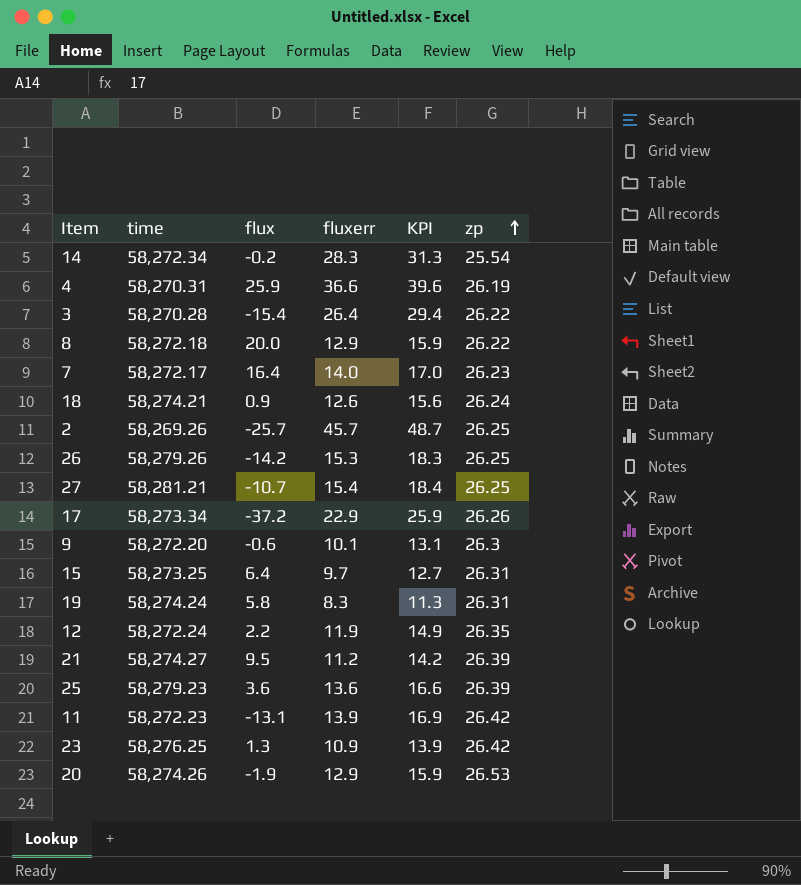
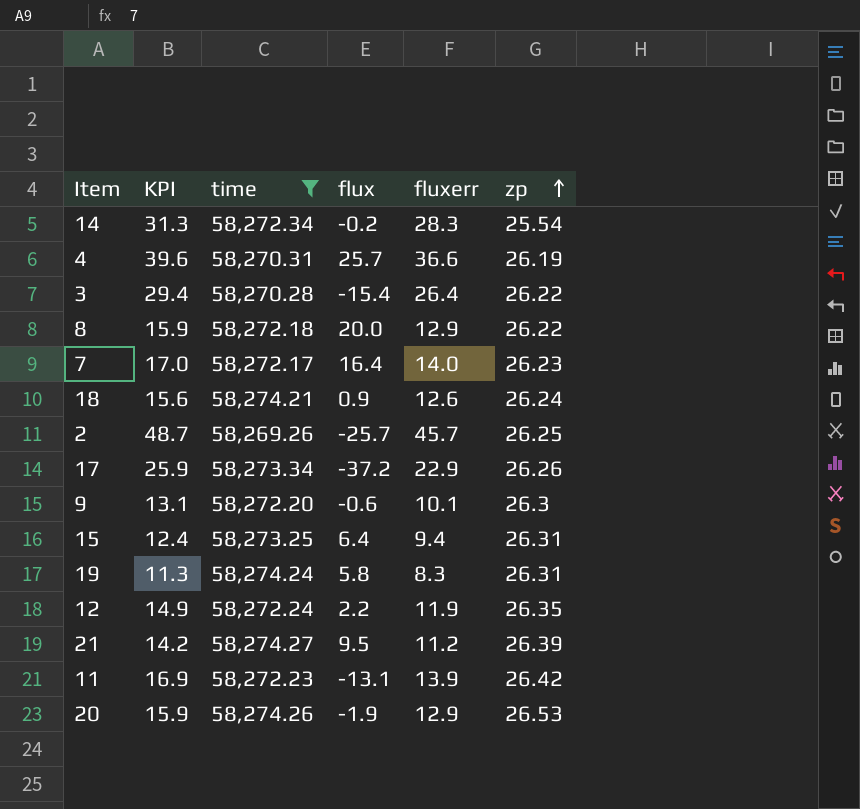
filter: none -> time <= 58,274.27
column KPI | position: 5 -> 2
4 | flux: 25.9 -> 25.7
15 | KPI: 12.7 -> 12.4
15 | fluxerr: 9.7 -> 9.4

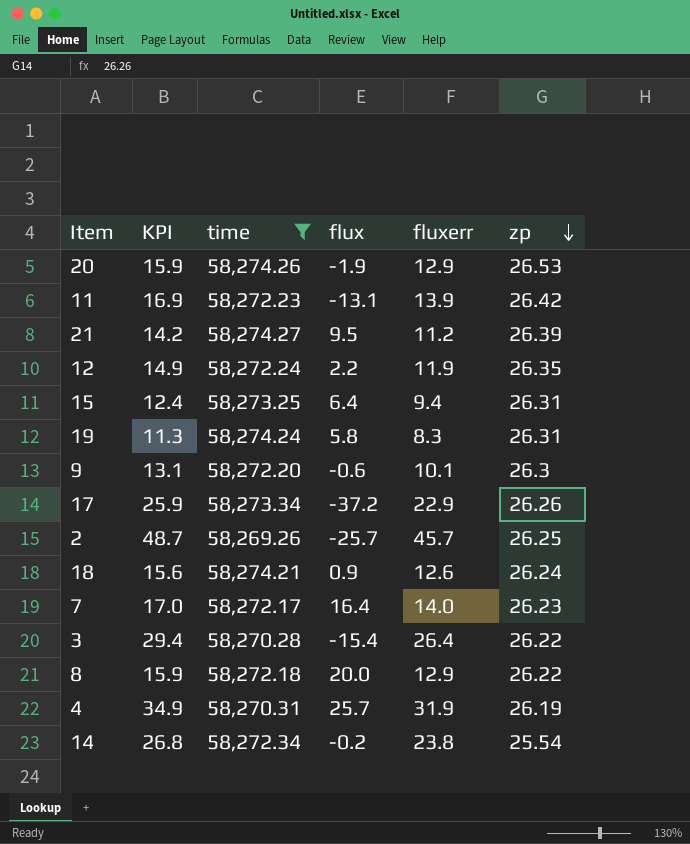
row order: zp ascending -> zp descending
4 | KPI: 39.6 -> 34.9
4 | fluxerr: 36.6 -> 31.9
14 | KPI: 31.3 -> 26.8
14 | fluxerr: 28.3 -> 23.8

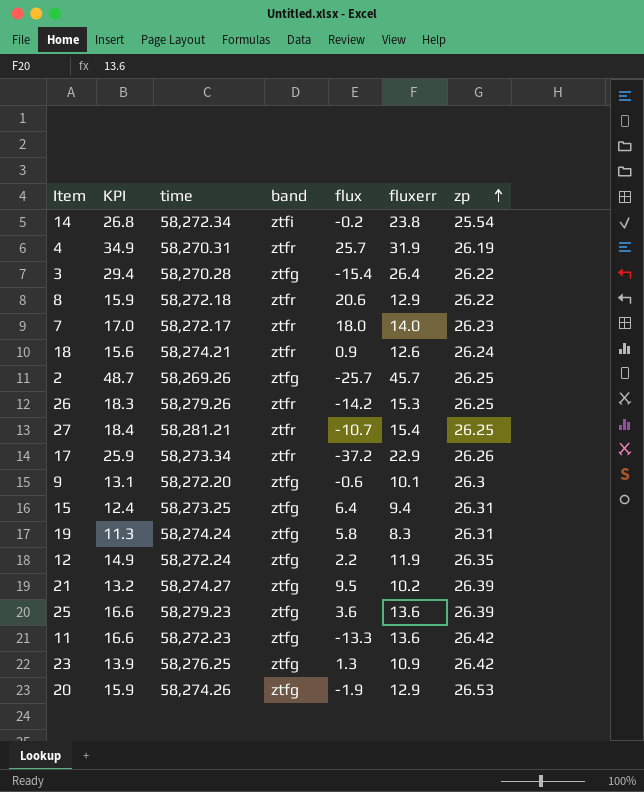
filter: time <= 58,274.27 -> none
row order: zp descending -> zp ascending
column band | position: none -> 4
8 | flux: 20.0 -> 20.6
7 | flux: 16.4 -> 18.0
21 | KPI: 14.2 -> 13.2
21 | fluxerr: 11.2 -> 10.2
11 | KPI: 16.9 -> 16.6
11 | flux: -13.1 -> -13.3
11 | fluxerr: 13.9 -> 13.6

